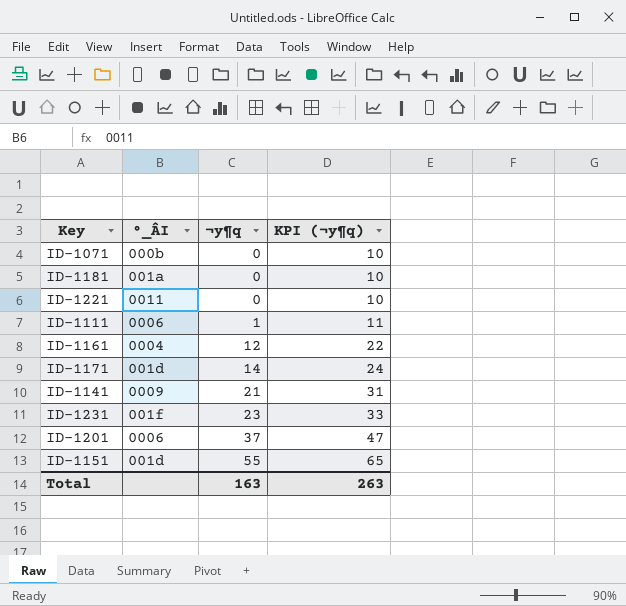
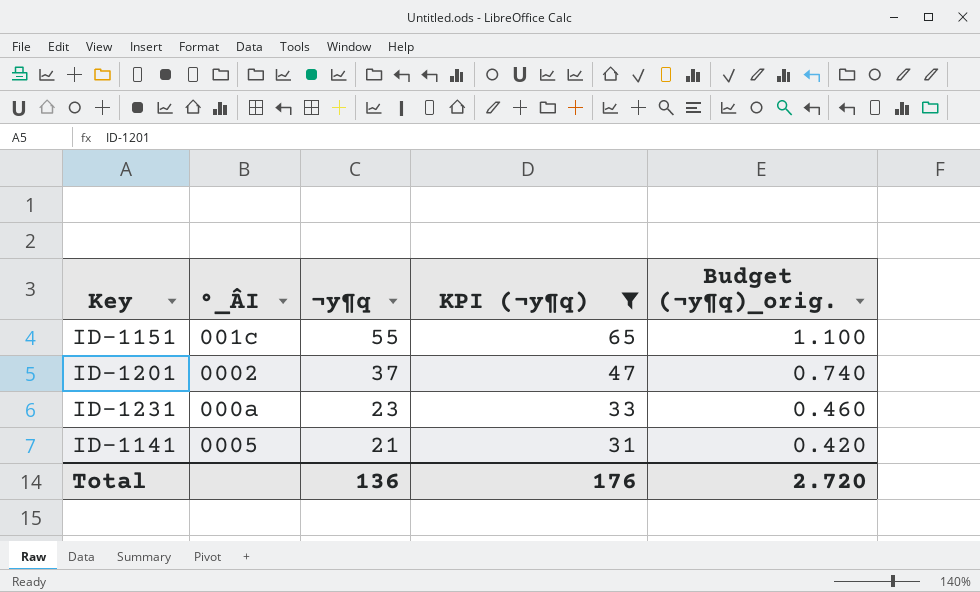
filter: none -> KPI (¬y¶q) >= 31
row order: ¬y¶q ascending -> ¬y¶q descending
column Budget (¬y¶q)_orig. | formula: none -> [¬y¶q] * 0.02
ID-1151 | °_ÂI: 001d -> 001c
ID-1201 | °_ÂI: 0006 -> 0002
ID-1231 | °_ÂI: 001f -> 000a
ID-1141 | °_ÂI: 0009 -> 0005
Total | ¬y¶q: 163 -> 136
Total | KPI (¬y¶q): 263 -> 176

